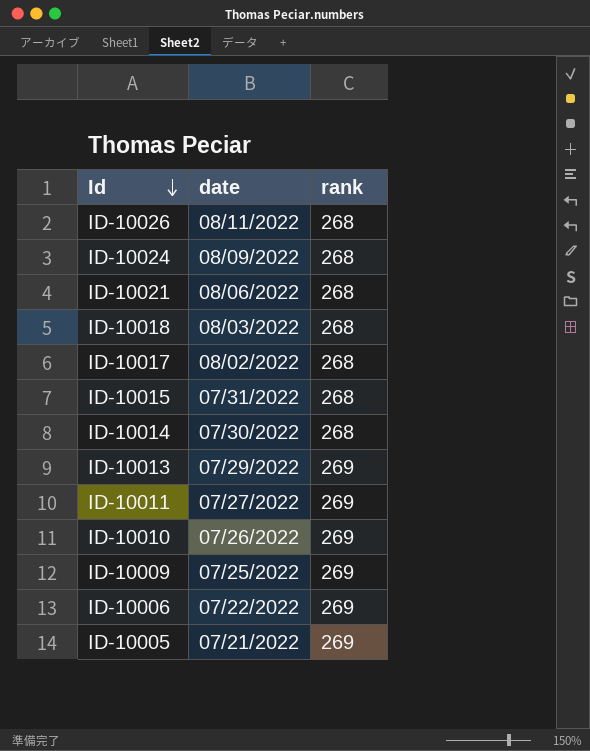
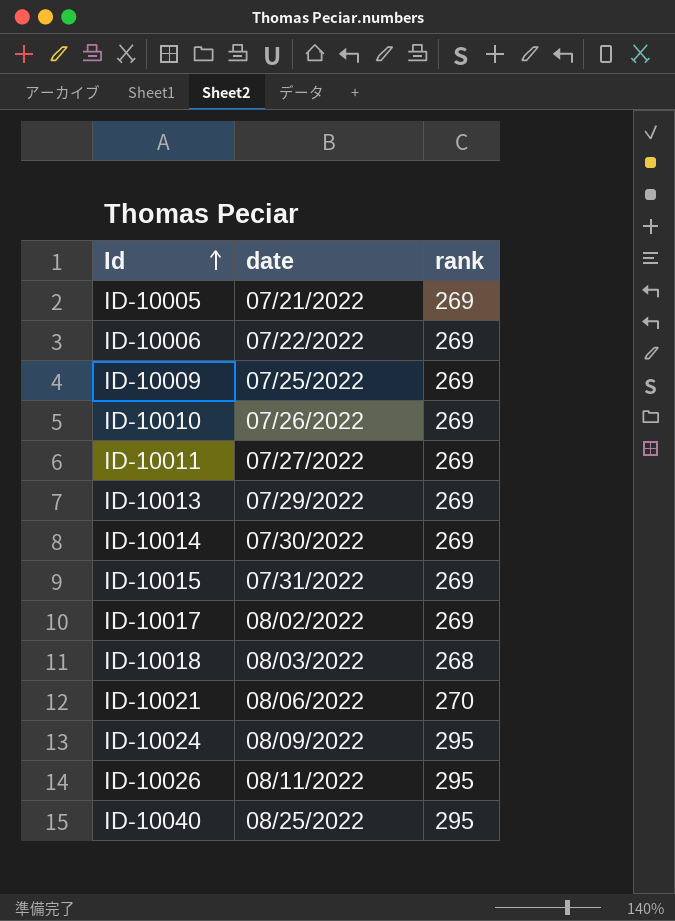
row order: Id descending -> Id ascending
ID-10014 | rank: 268 -> 269
ID-10015 | rank: 268 -> 269
ID-10017 | rank: 268 -> 269
ID-10021 | rank: 268 -> 270
ID-10024 | rank: 268 -> 295
ID-10026 | rank: 268 -> 295
row ID-10040: none -> 08/25/2022 | 295

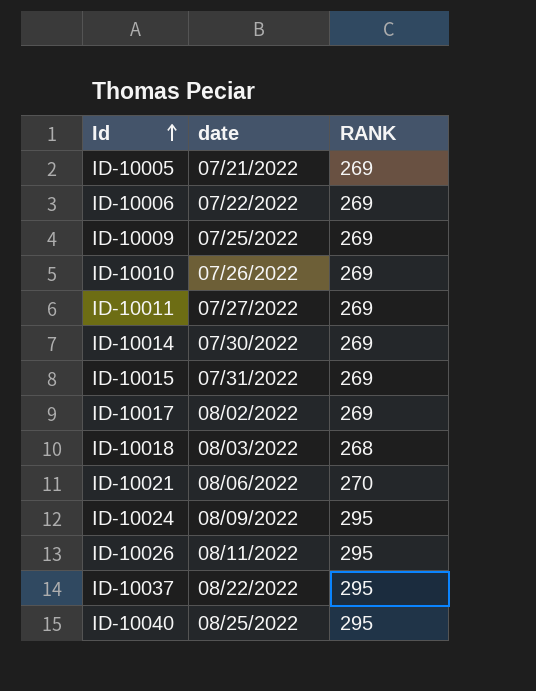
column name: rank -> RANK
row ID-10013: 07/29/2022 | 269 -> none
row ID-10037: none -> 08/22/2022 | 295

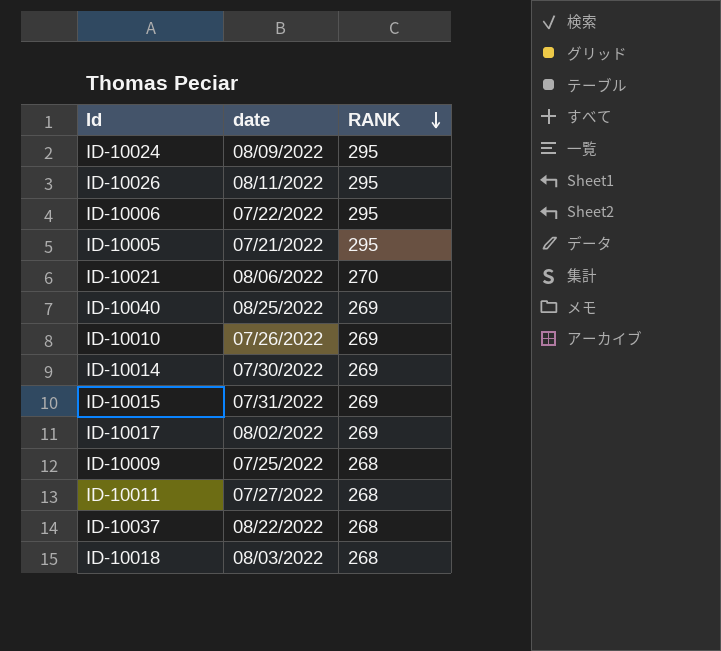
row order: Id ascending -> RANK descending
ID-10006 | RANK: 269 -> 295
ID-10005 | RANK: 269 -> 295
ID-10040 | RANK: 295 -> 269
ID-10009 | RANK: 269 -> 268
ID-10011 | RANK: 269 -> 268
ID-10037 | RANK: 295 -> 268

